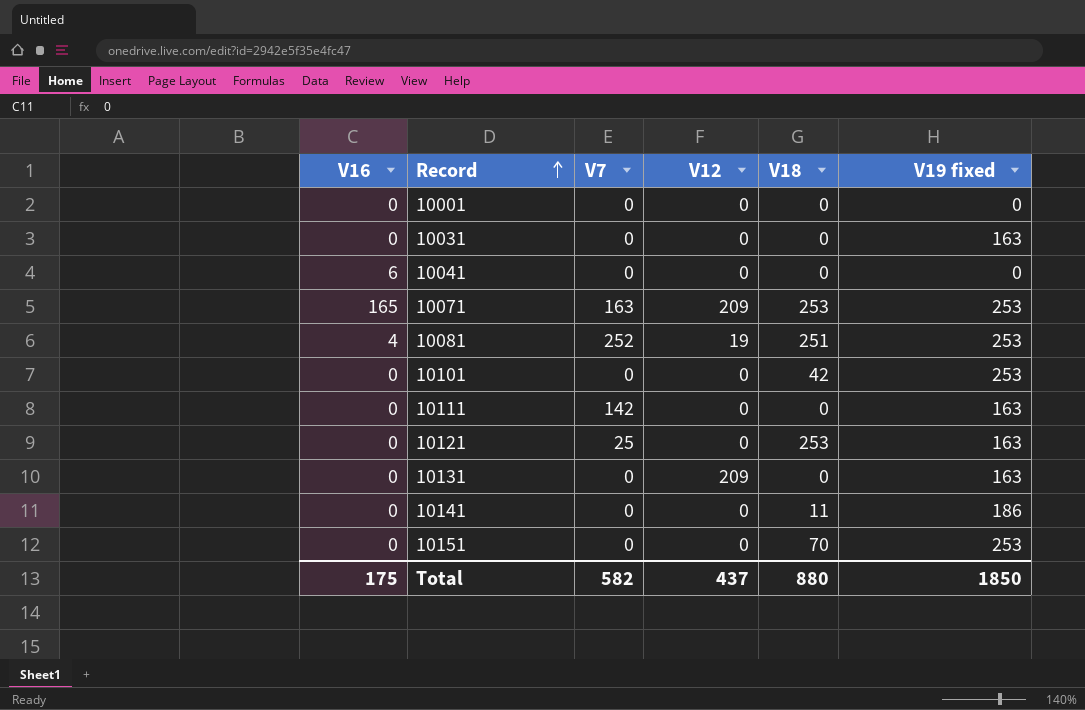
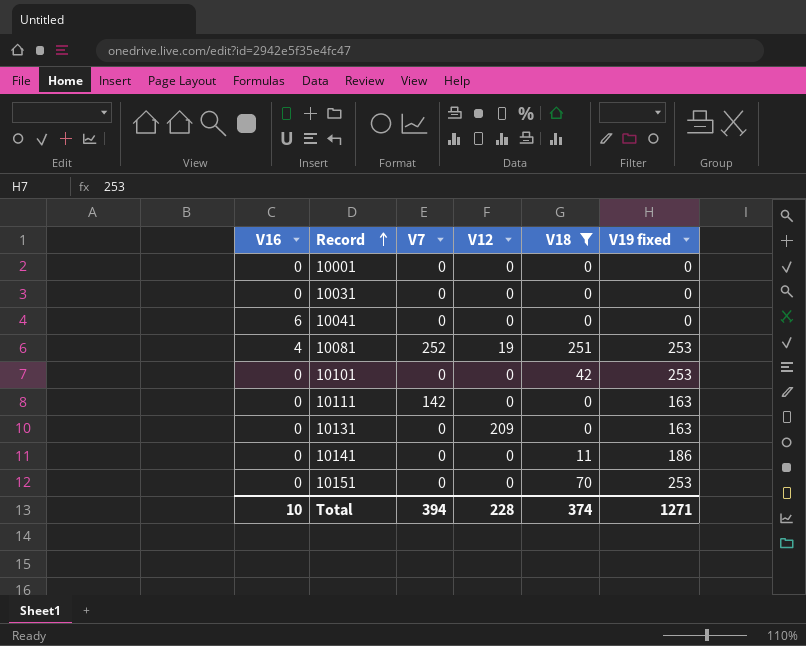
filter: none -> V18 != 253
10031 | V19 fixed: 163 -> 0
Total | V16: 175 -> 10
Total | V7: 582 -> 394
Total | V12: 437 -> 228
Total | V18: 880 -> 374
Total | V19 fixed: 1850 -> 1271

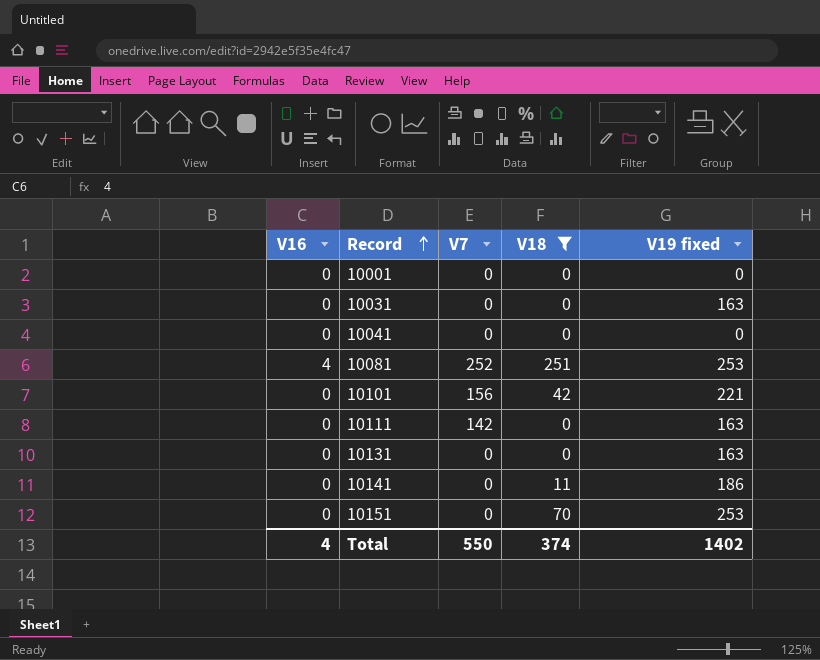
column V12 | position: 4 -> none
10031 | V19 fixed: 0 -> 163
10041 | V16: 6 -> 0
10101 | V7: 0 -> 156
10101 | V19 fixed: 253 -> 221
Total | V16: 10 -> 4
Total | V7: 394 -> 550
Total | V19 fixed: 1271 -> 1402

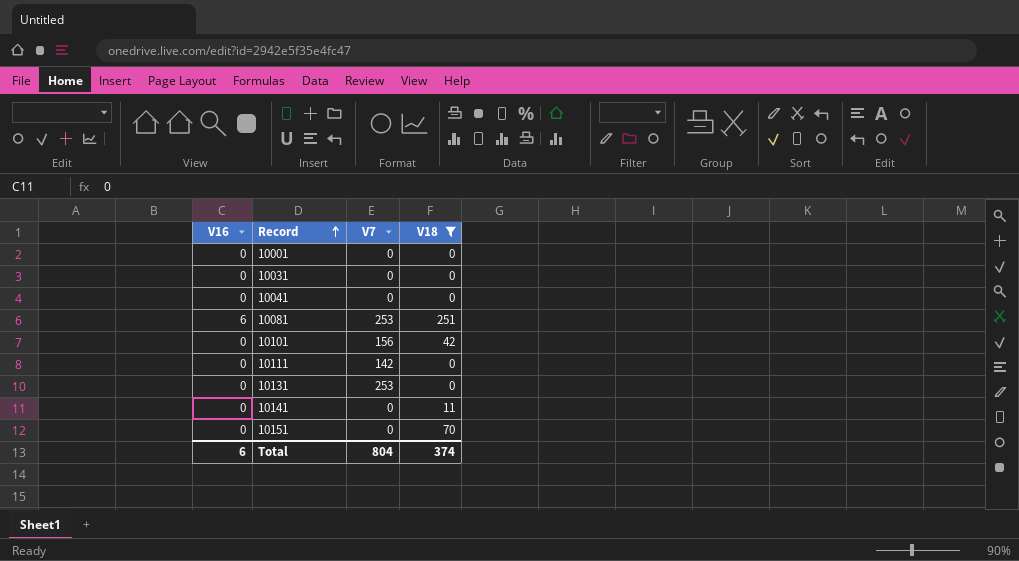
column V19 fixed | position: 5 -> none
10081 | V16: 4 -> 6
10081 | V7: 252 -> 253
10131 | V7: 0 -> 253
Total | V16: 4 -> 6
Total | V7: 550 -> 804

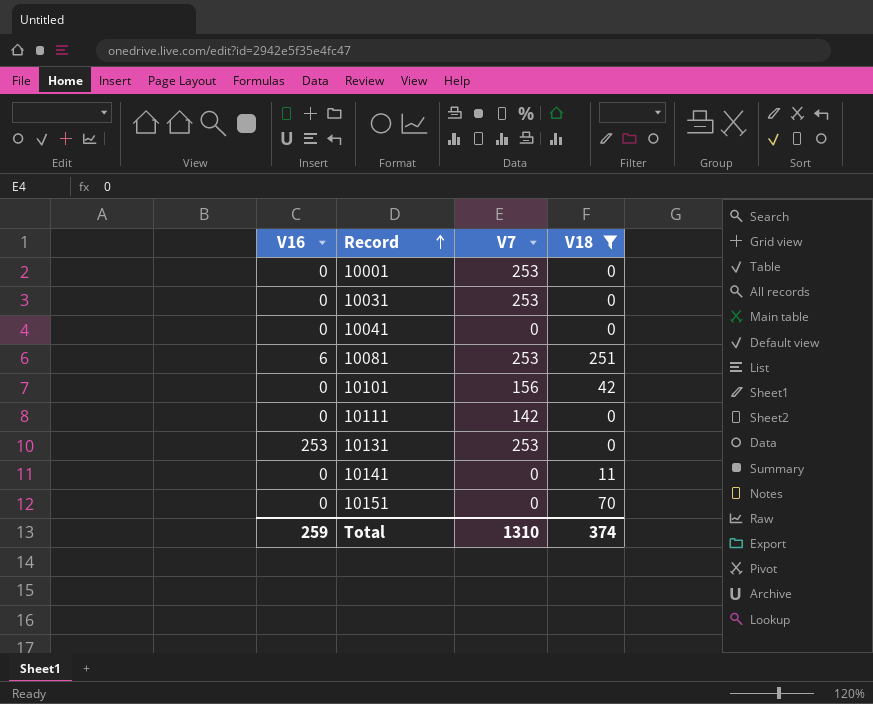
10001 | V7: 0 -> 253
10031 | V7: 0 -> 253
10131 | V16: 0 -> 253
Total | V16: 6 -> 259
Total | V7: 804 -> 1310

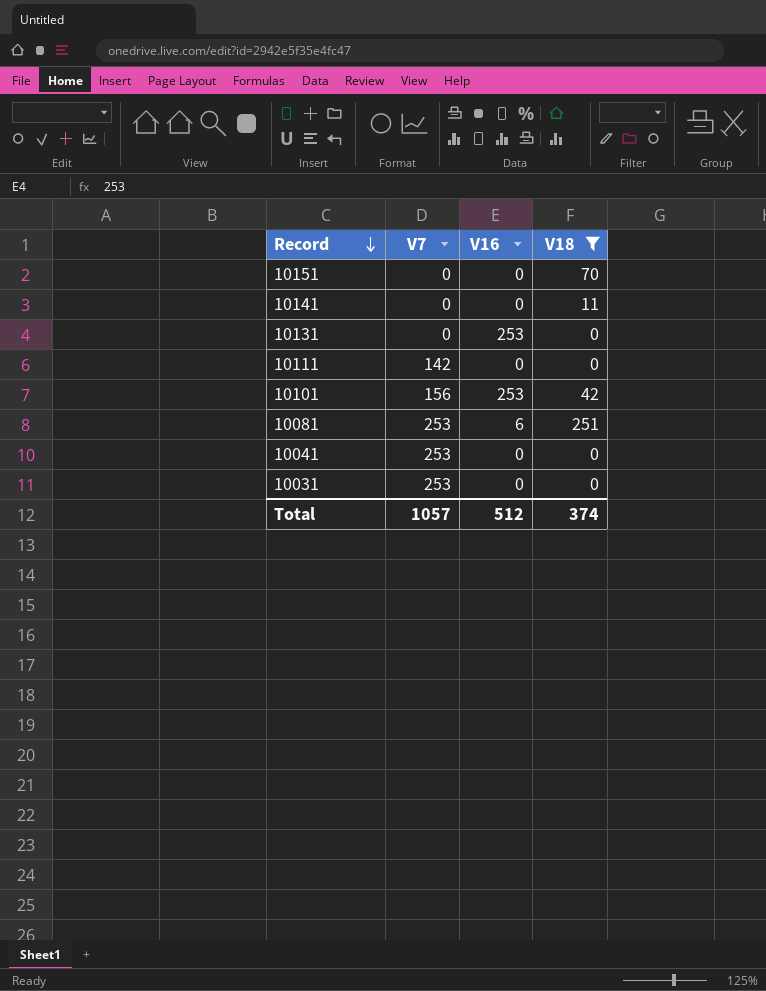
row order: Record ascending -> Record descending
column V16 | position: 1 -> 3
row 10001: 0 | 253 | 0 -> none
10131 | V7: 253 -> 0
10101 | V16: 0 -> 253
10041 | V7: 0 -> 253
Total | V7: 1310 -> 1057
Total | V16: 259 -> 512

